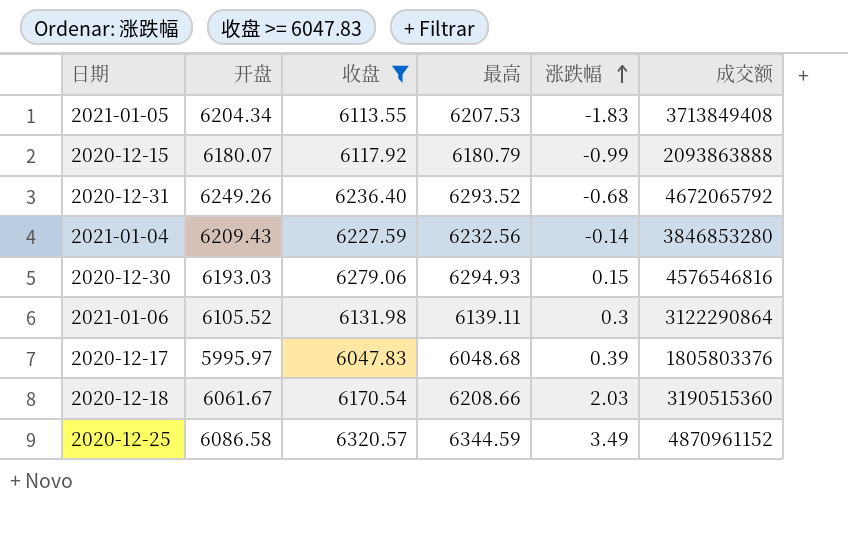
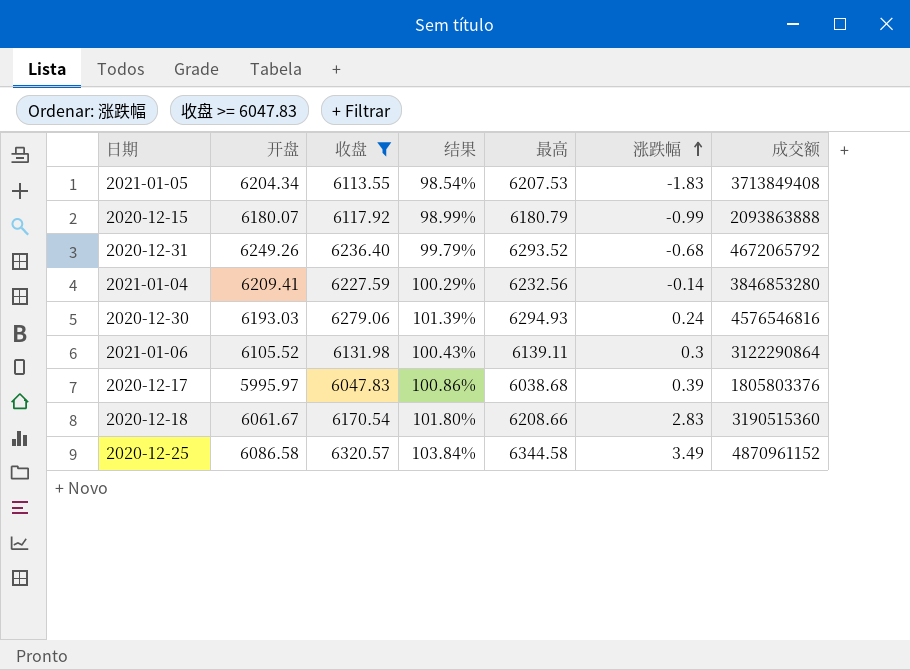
column 结果 | formula: none -> [收盘] / [开盘]
2021-01-04 | 开盘: 6209.43 -> 6209.41
2020-12-30 | 涨跌幅: 0.15 -> 0.24
2020-12-17 | 最高: 6048.68 -> 6038.68
2020-12-18 | 涨跌幅: 2.03 -> 2.83
2020-12-25 | 最高: 6344.59 -> 6344.58

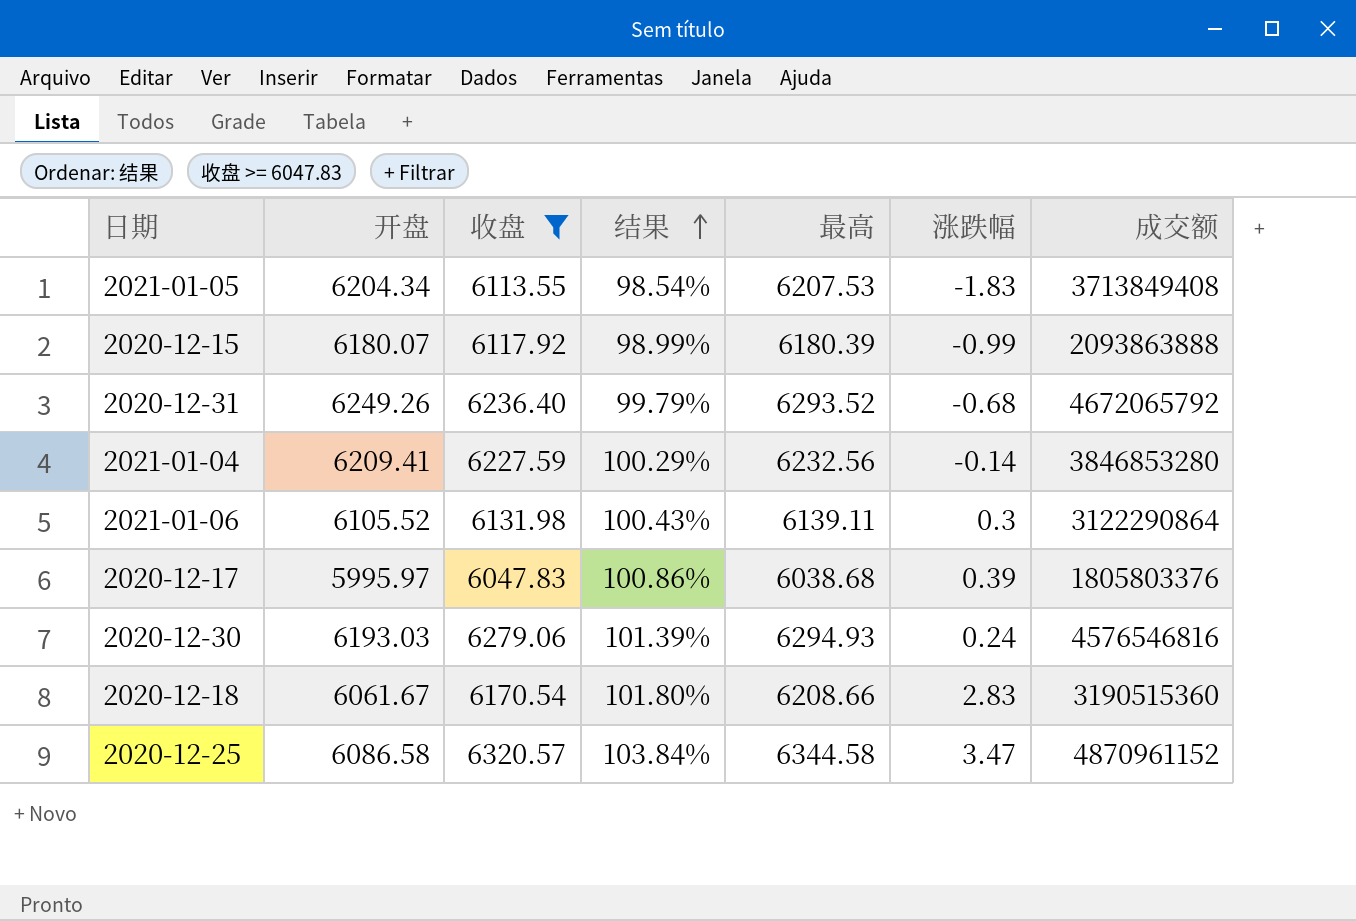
row order: 涨跌幅 ascending -> 结果 ascending
2020-12-15 | 最高: 6180.79 -> 6180.39
2020-12-25 | 涨跌幅: 3.49 -> 3.47

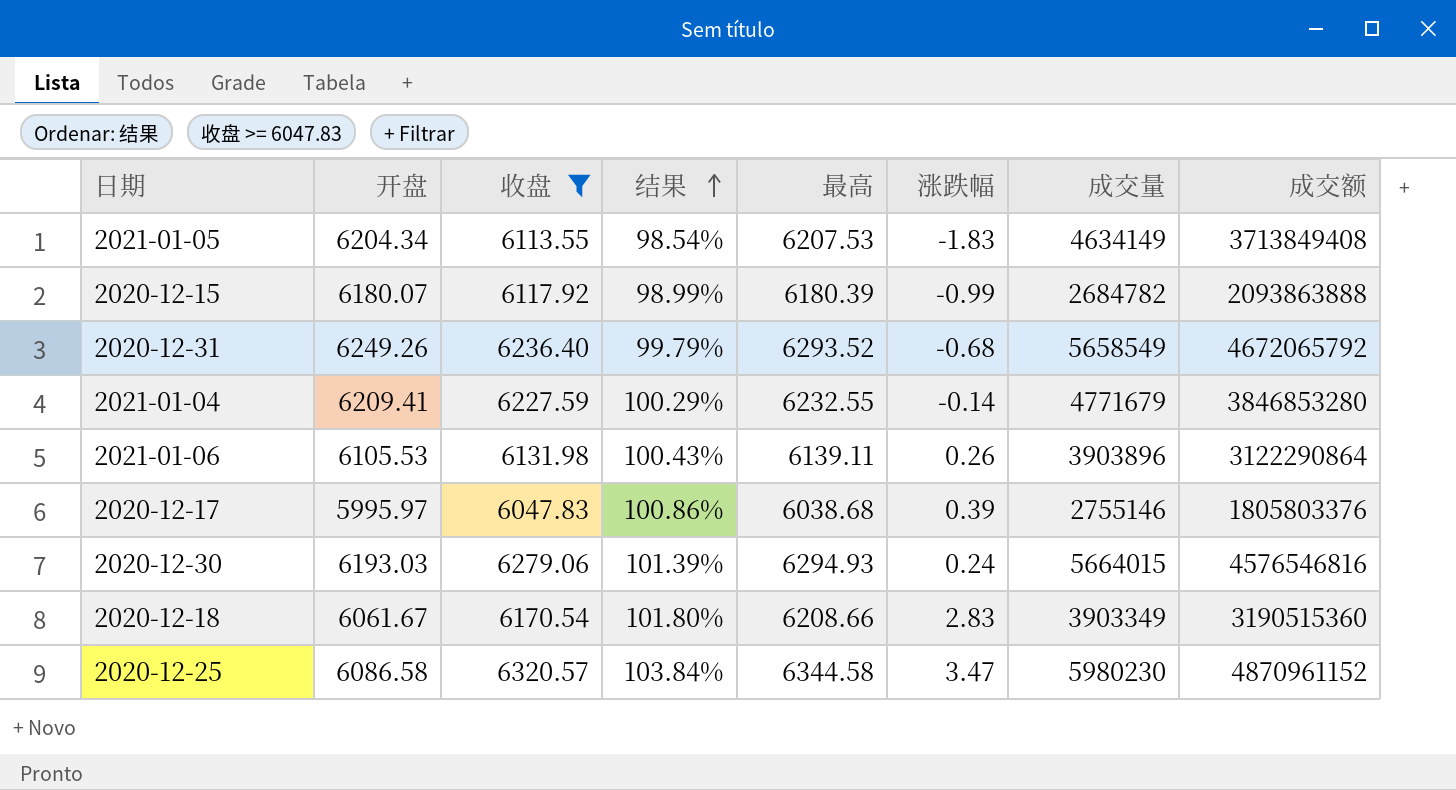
column 成交量 | position: none -> 7
2021-01-04 | 最高: 6232.56 -> 6232.55
2021-01-06 | 开盘: 6105.52 -> 6105.53
2021-01-06 | 涨跌幅: 0.3 -> 0.26

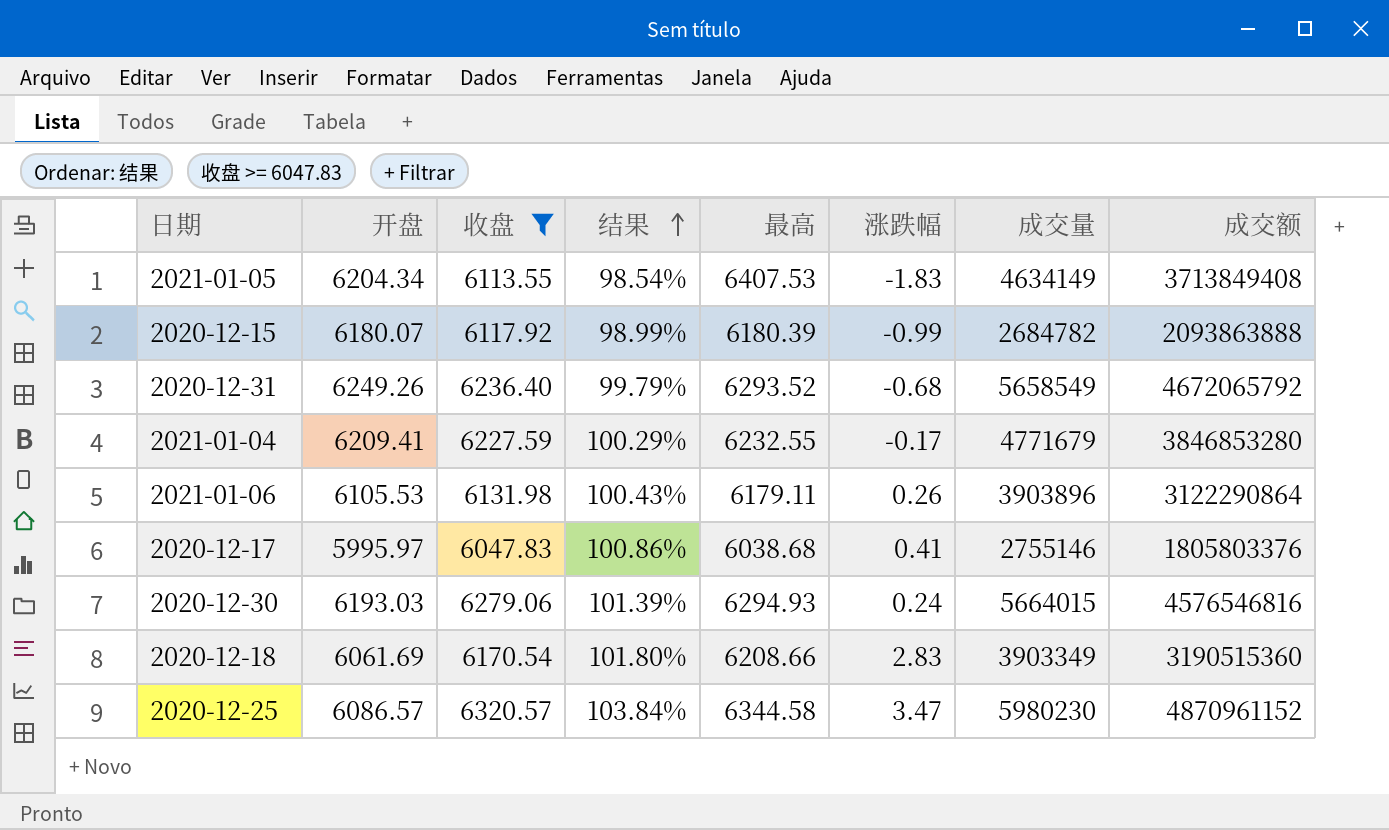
2021-01-05 | 最高: 6207.53 -> 6407.53
2021-01-04 | 涨跌幅: -0.14 -> -0.17
2021-01-06 | 最高: 6139.11 -> 6179.11
2020-12-17 | 涨跌幅: 0.39 -> 0.41
2020-12-18 | 开盘: 6061.67 -> 6061.69
2020-12-25 | 开盘: 6086.58 -> 6086.57

